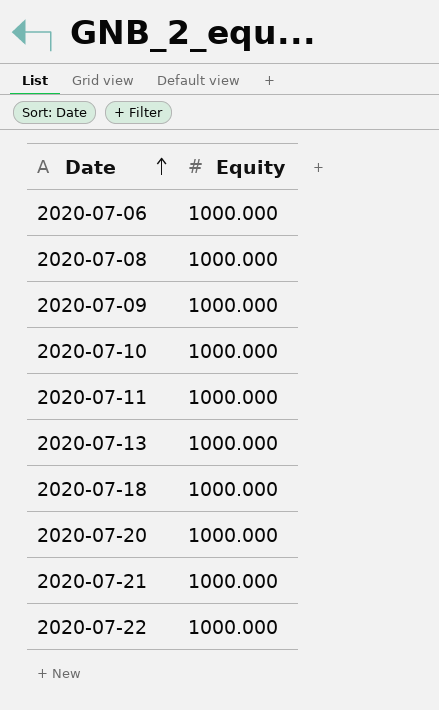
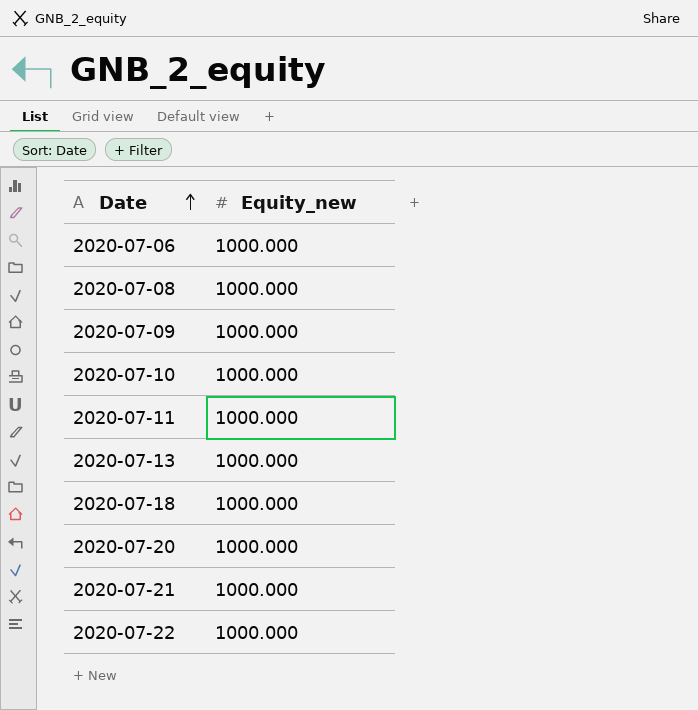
column name: Equity -> Equity_new

